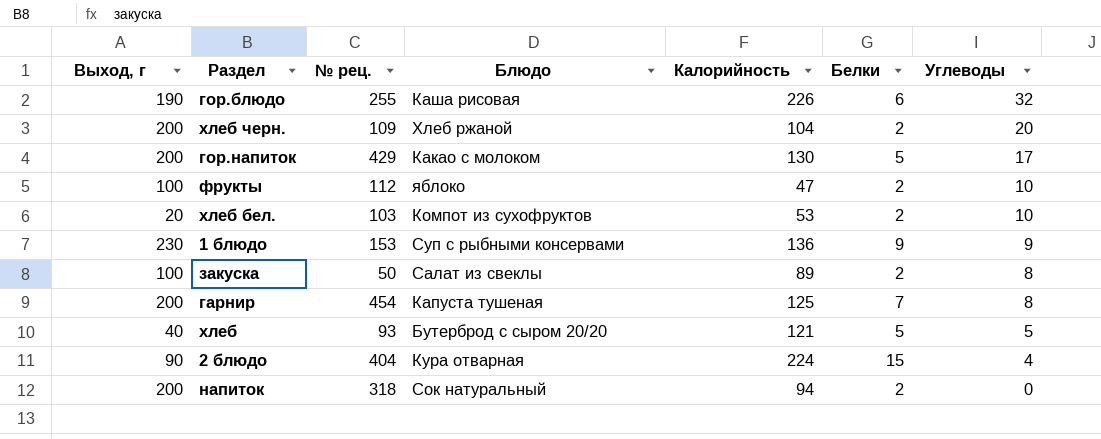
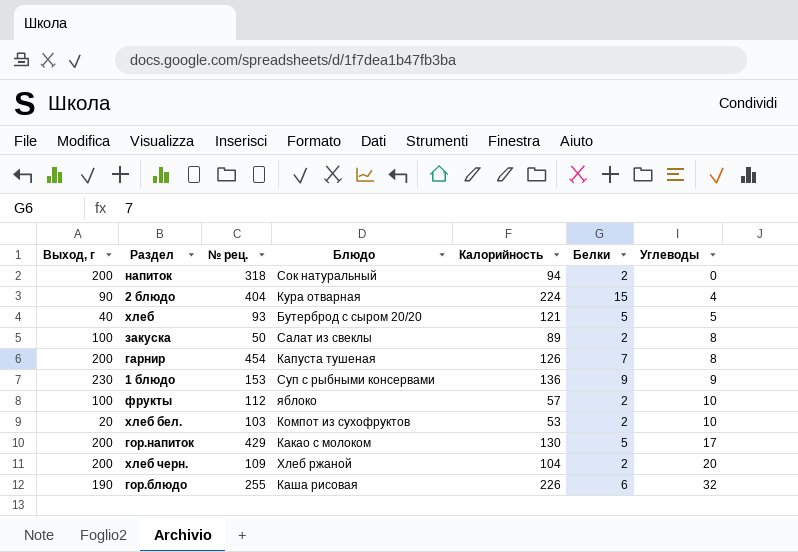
row order: Углеводы descending -> Углеводы ascending
гарнир | Калорийность: 125 -> 126
фрукты | Калорийность: 47 -> 57

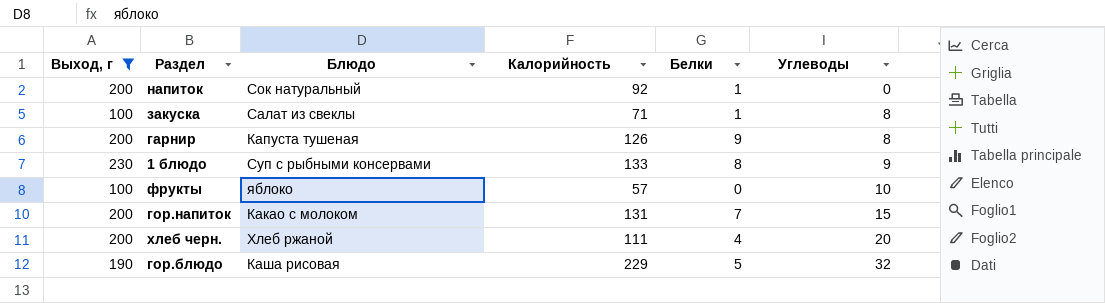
filter: none -> Выход, г >= 100
column № рец. | position: 3 -> none
напиток | Калорийность: 94 -> 92
напиток | Белки: 2 -> 1
закуска | Калорийность: 89 -> 71
закуска | Белки: 2 -> 1
гарнир | Белки: 7 -> 9
1 блюдо | Калорийность: 136 -> 133
1 блюдо | Белки: 9 -> 8
фрукты | Белки: 2 -> 0
гор.напиток | Калорийность: 130 -> 131
гор.напиток | Белки: 5 -> 7
гор.напиток | Углеводы: 17 -> 15
хлеб черн. | Калорийность: 104 -> 111
хлеб черн. | Белки: 2 -> 4
гор.блюдо | Калорийность: 226 -> 229
гор.блюдо | Белки: 6 -> 5

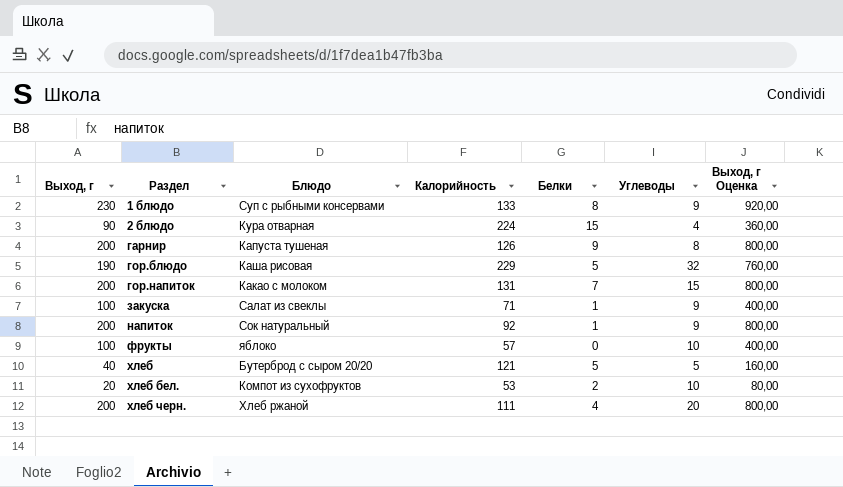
filter: Выход, г >= 100 -> none
row order: Углеводы ascending -> Раздел ascending
column Выход, г Оценка | formula: none -> [Выход, г] * 4
закуска | Углеводы: 8 -> 9
напиток | Углеводы: 0 -> 9

